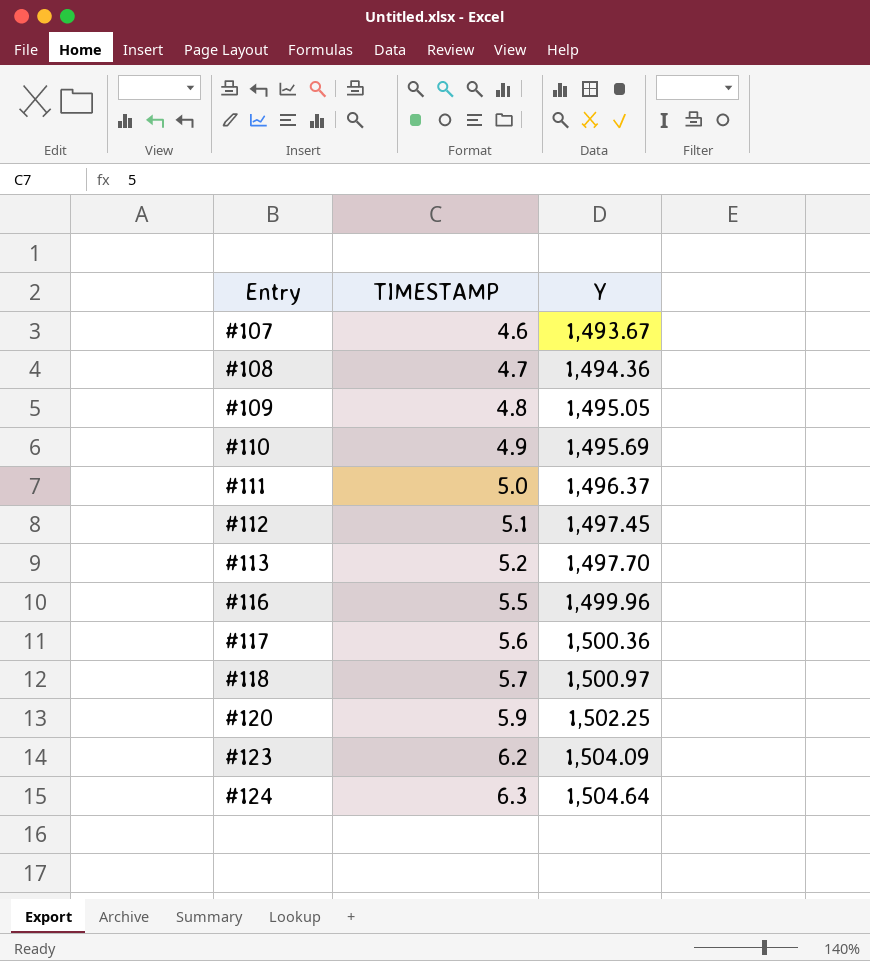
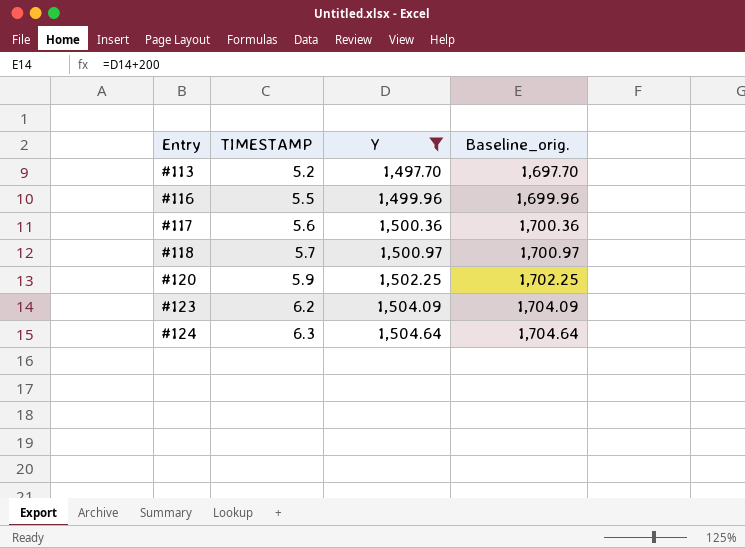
filter: none -> Y >= 1,497.70
column Baseline_orig. | formula: none -> [Y] + 200

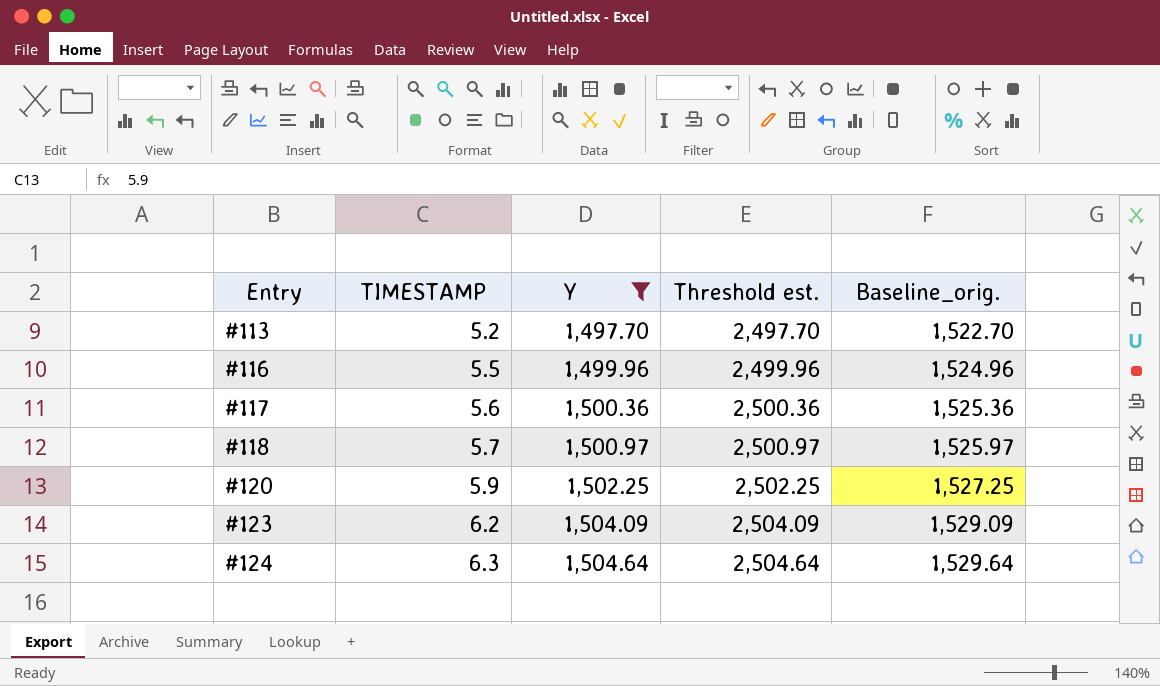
column Threshold est. | formula: none -> [Y] + 1000
column Baseline_orig. | formula: [Y] + 200 -> [Y] + 25

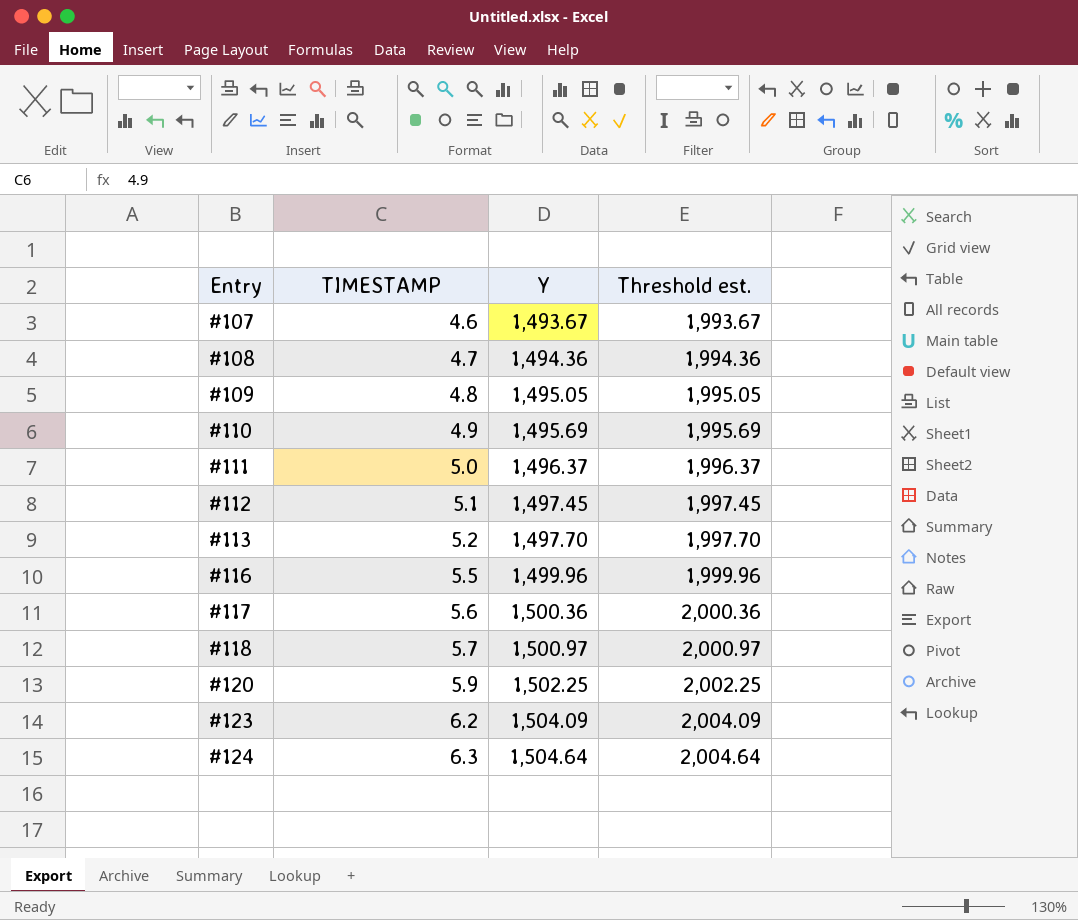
filter: Y >= 1,497.70 -> none
column Baseline_orig. | formula: [Y] + 25 -> none
column Threshold est. | formula: [Y] + 1000 -> [Y] + 500

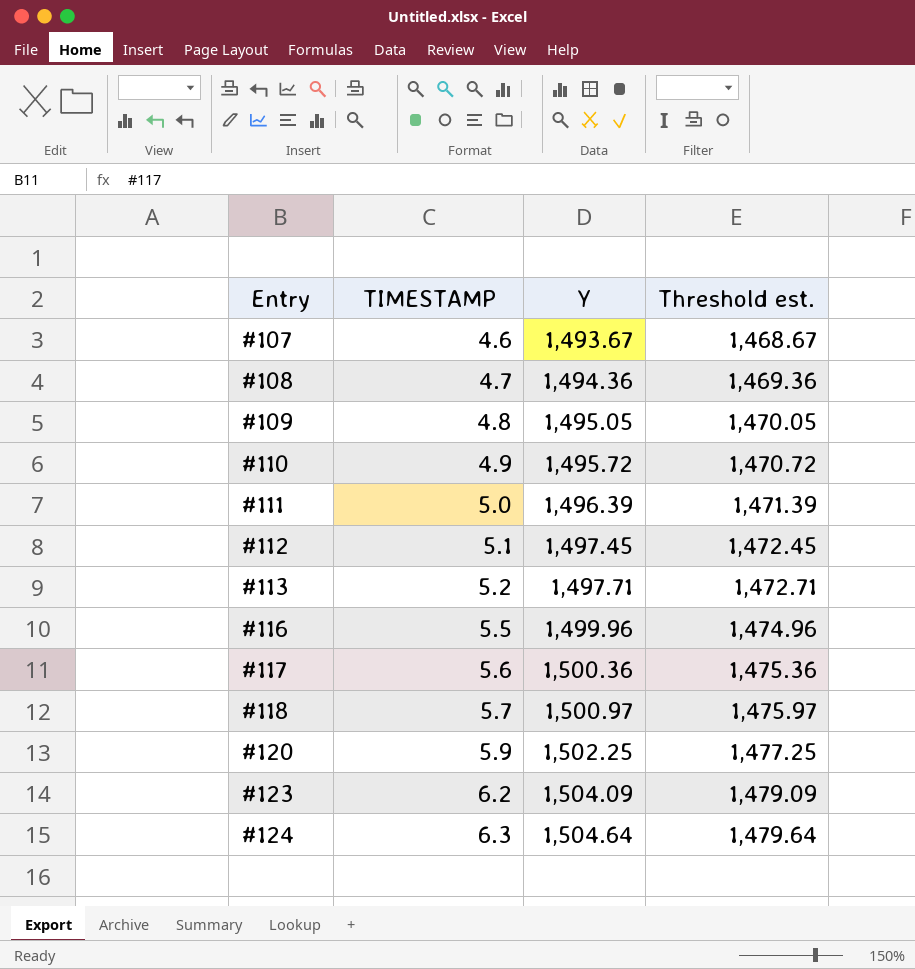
column Threshold est. | formula: [Y] + 500 -> [Y] - 25
#110 | Y: 1,495.69 -> 1,495.72
#111 | Y: 1,496.37 -> 1,496.39
#113 | Y: 1,497.70 -> 1,497.71

